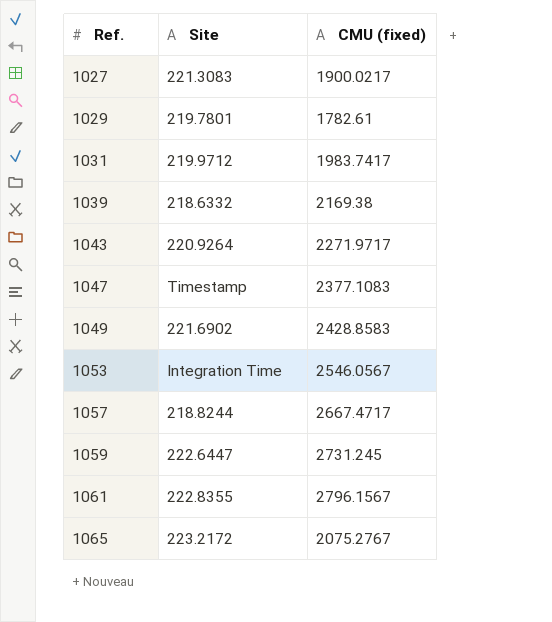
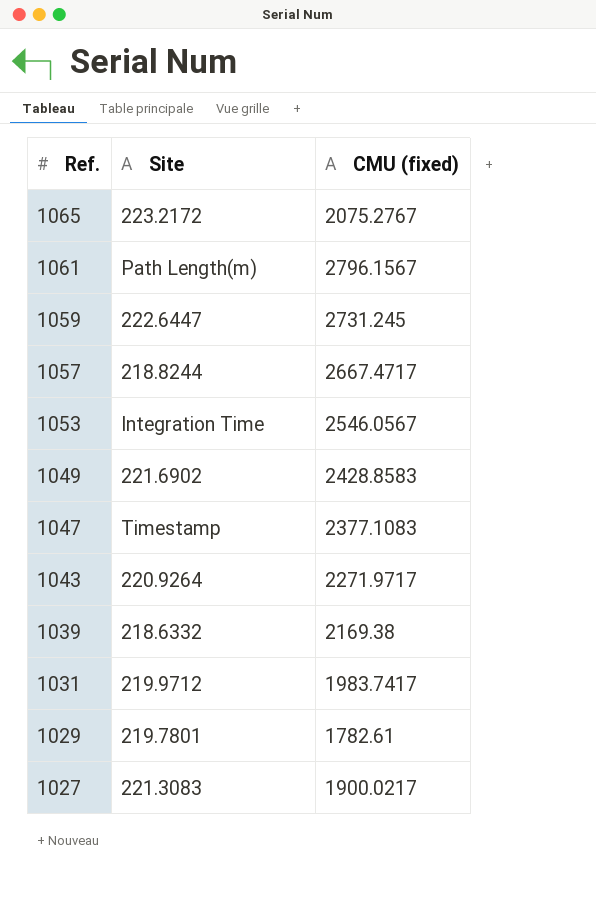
row order: Ref. ascending -> Ref. descending
1061 | Site: 222.8355 -> Path Length(m)

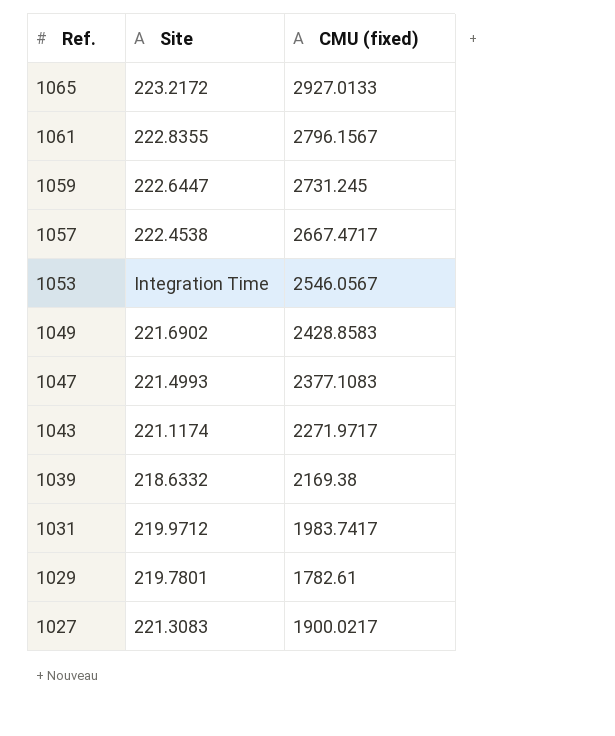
1065 | CMU (fixed): 2075.2767 -> 2927.0133
1061 | Site: Path Length(m) -> 222.8355
1057 | Site: 218.8244 -> 222.4538
1047 | Site: Timestamp -> 221.4993
1043 | Site: 220.9264 -> 221.1174

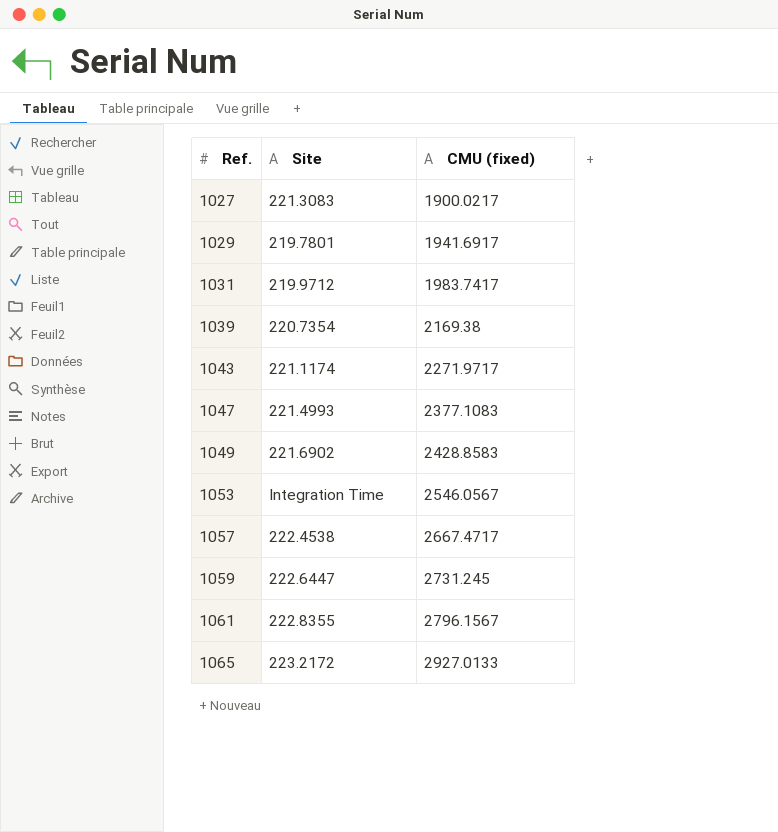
row order: Ref. descending -> Ref. ascending
1029 | CMU (fixed): 1782.61 -> 1941.6917
1039 | Site: 218.6332 -> 220.7354

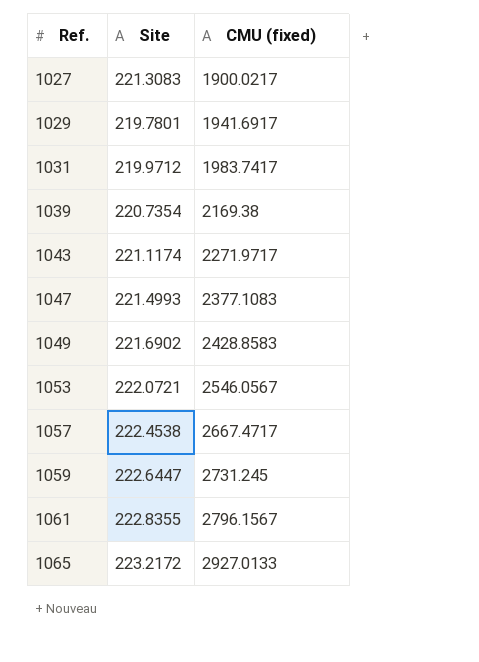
1053 | Site: Integration Time -> 222.0721

